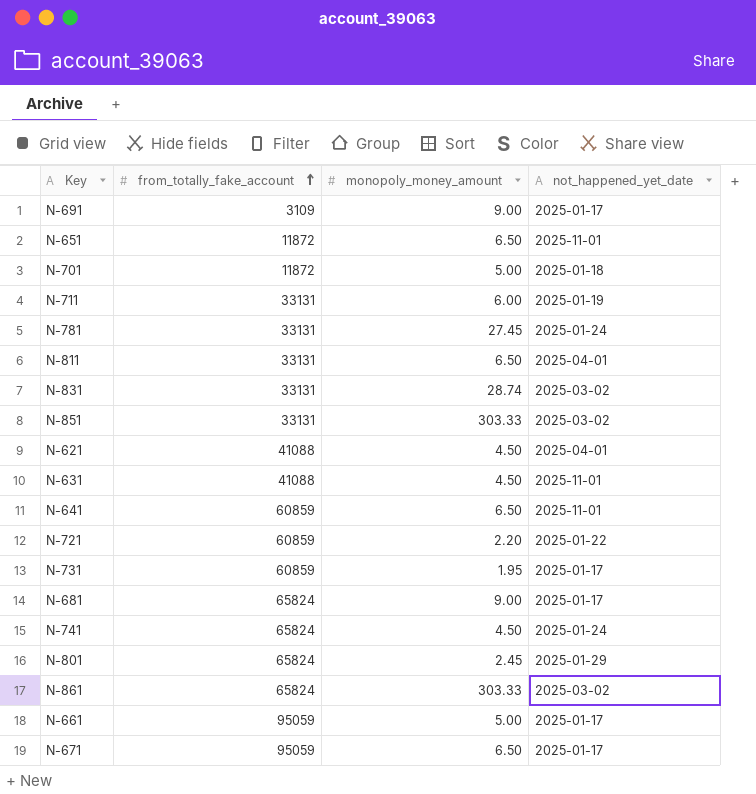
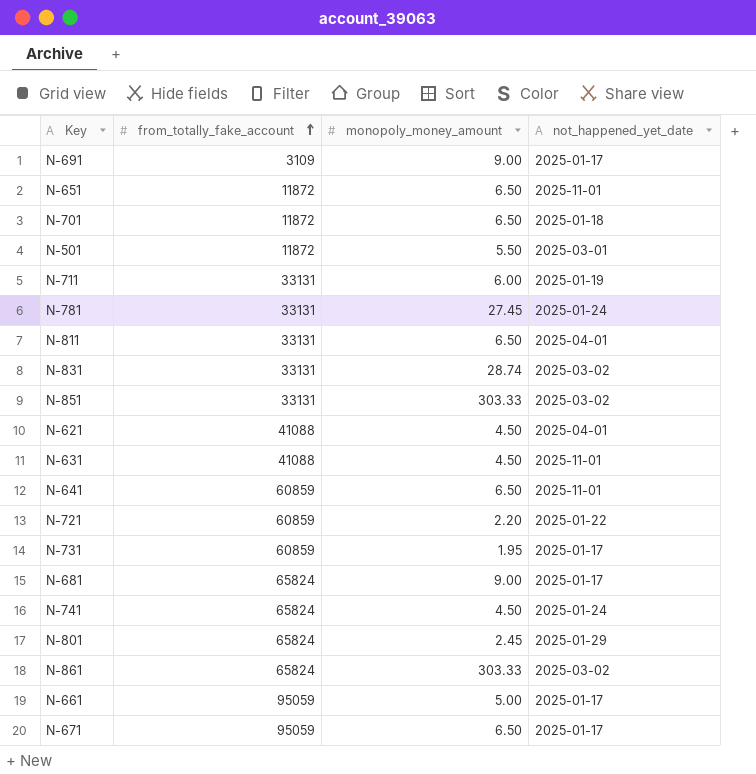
N-701 | monopoly_money_amount: 5.00 -> 6.50
row N-501: none -> 11872 | 5.50 | 2025-03-01

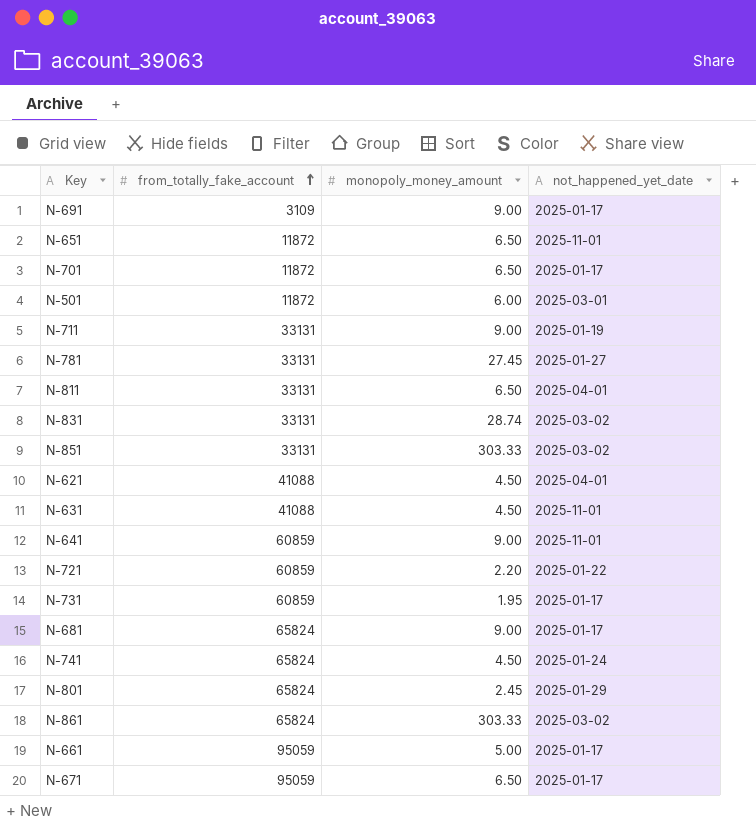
N-701 | not_happened_yet_date: 2025-01-18 -> 2025-01-17
N-501 | monopoly_money_amount: 5.50 -> 6.00
N-711 | monopoly_money_amount: 6.00 -> 9.00
N-781 | not_happened_yet_date: 2025-01-24 -> 2025-01-27
N-641 | monopoly_money_amount: 6.50 -> 9.00

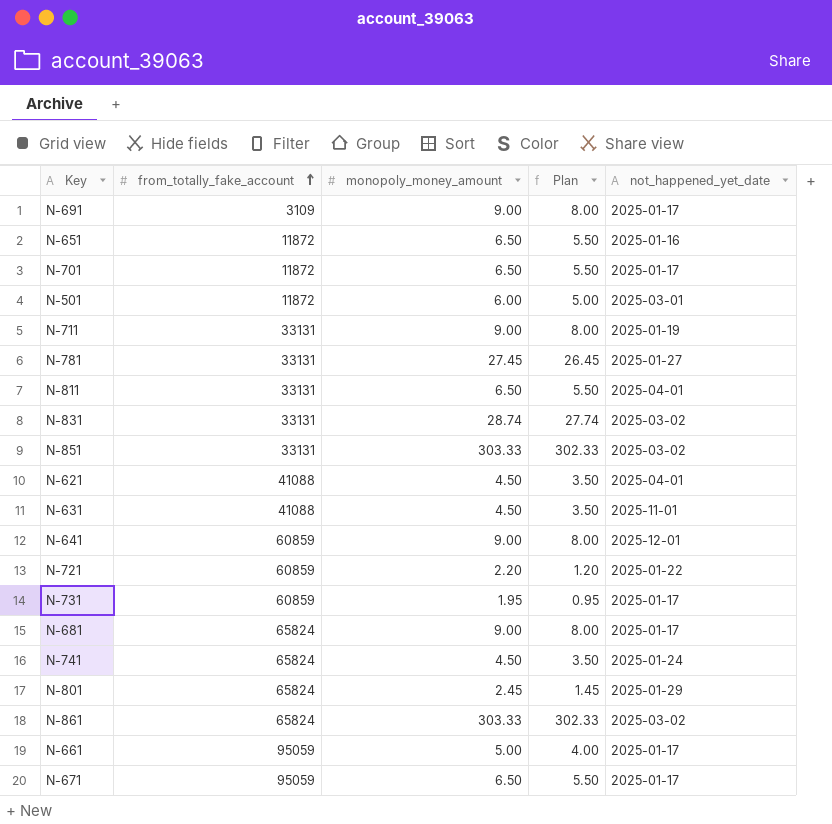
column Plan | formula: none -> [monopoly_money_amount] - 1
N-651 | not_happened_yet_date: 2025-11-01 -> 2025-01-16
N-641 | not_happened_yet_date: 2025-11-01 -> 2025-12-01

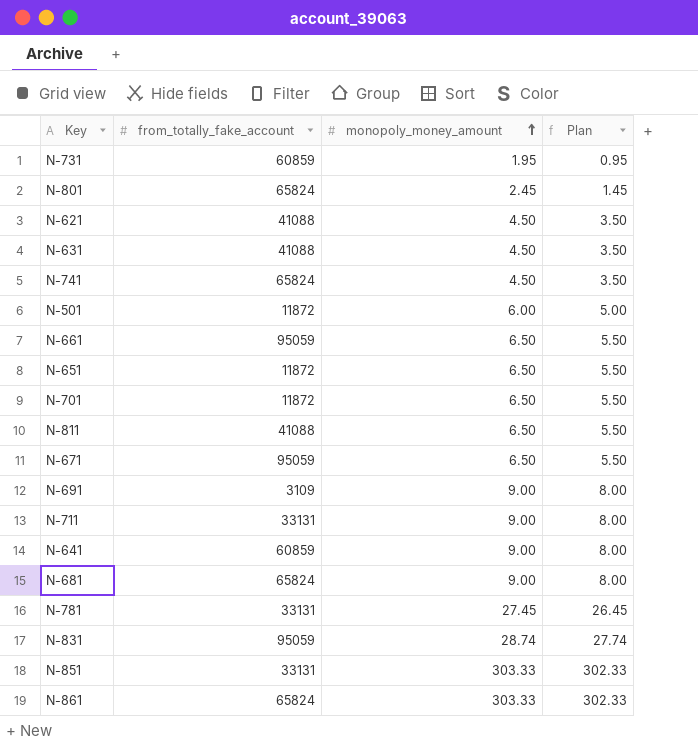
row order: from_totally_fake_account ascending -> monopoly_money_amount ascending
column not_happened_yet_date | position: 5 -> none
row N-721: 60859 | 2.20 | 1.20 | 2025-01-22 -> none
N-661 | monopoly_money_amount: 5.00 -> 6.50
N-661 | Plan: 4.00 -> 5.50
N-811 | from_totally_fake_account: 33131 -> 41088
N-831 | from_totally_fake_account: 33131 -> 95059

